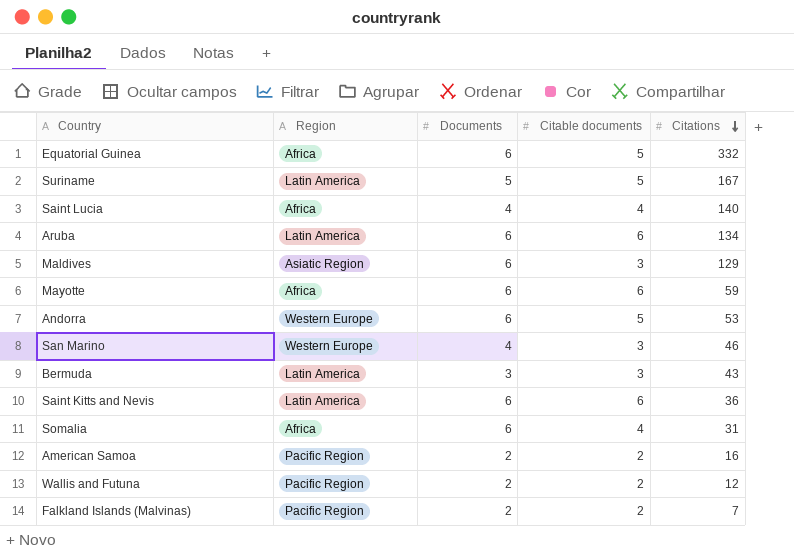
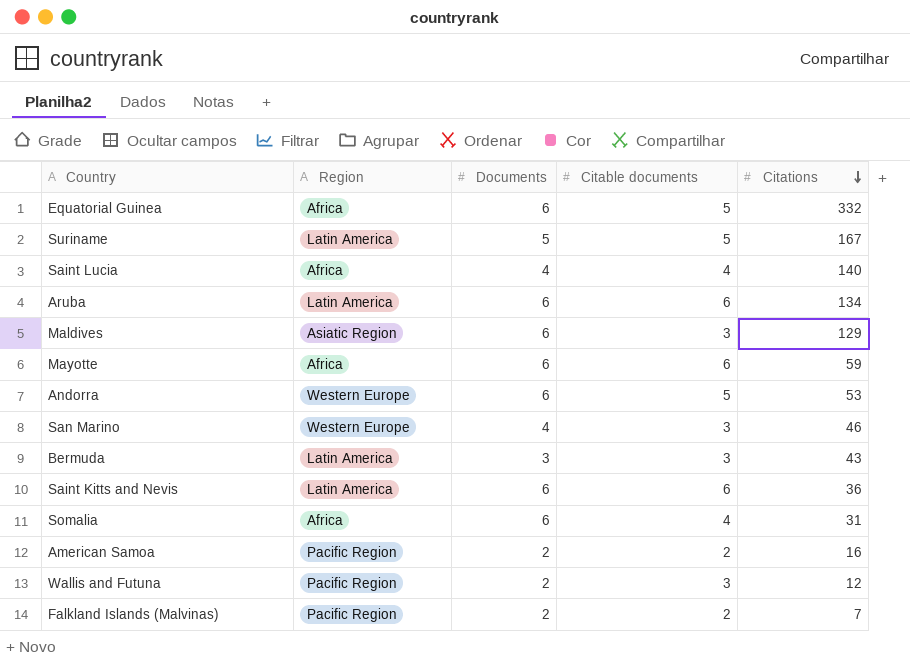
Wallis and Futuna | Citable documents: 2 -> 3

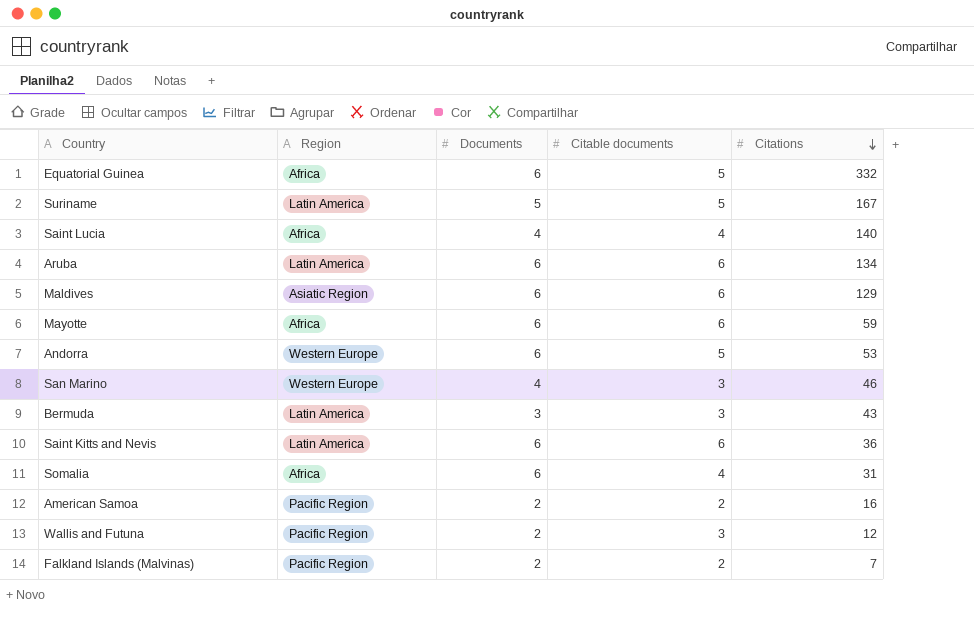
Maldives | Citable documents: 3 -> 6

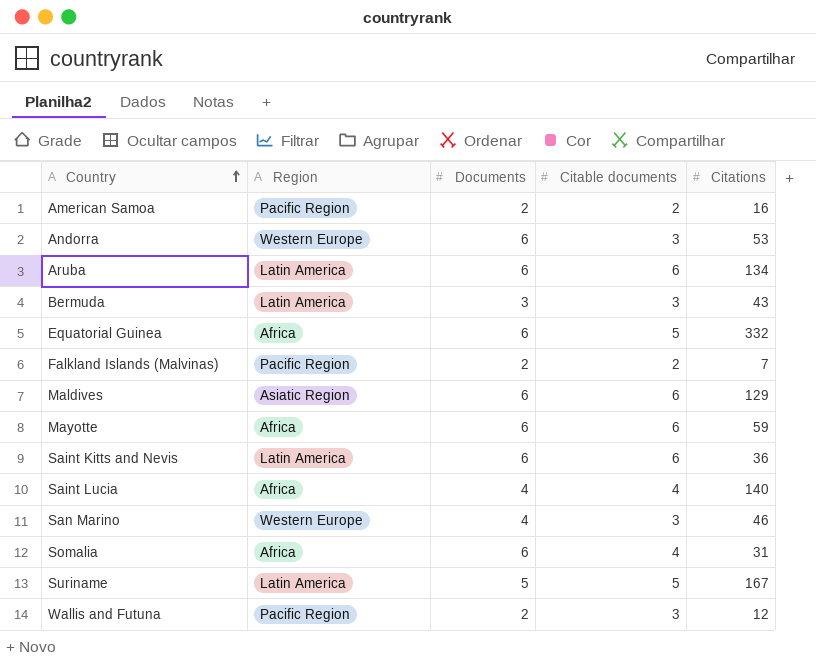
row order: Citations descending -> Country ascending
Andorra | Citable documents: 5 -> 3

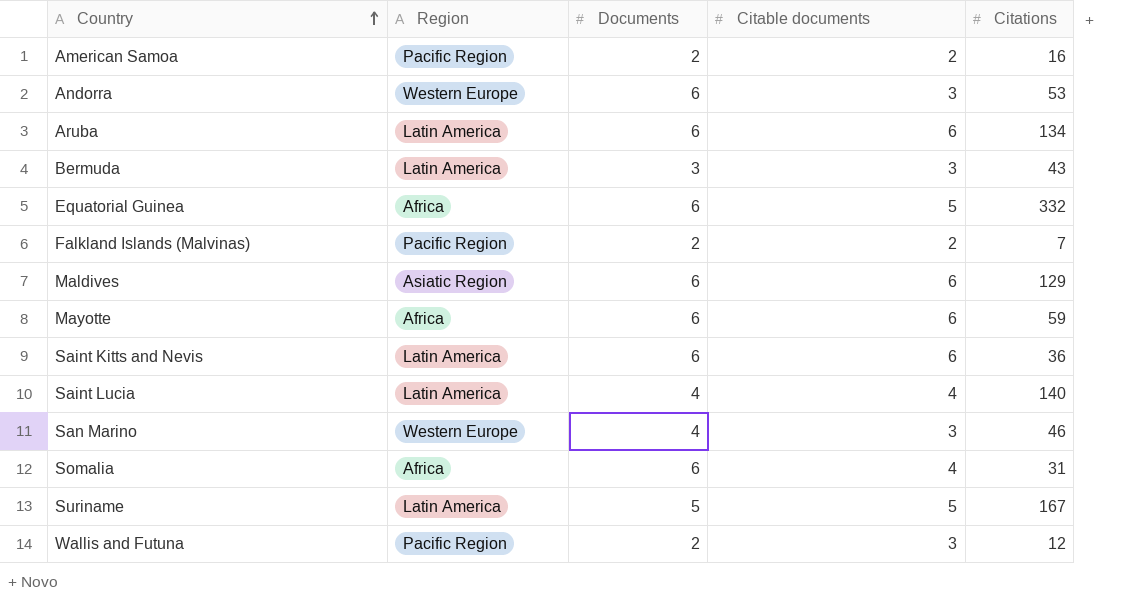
Saint Lucia | Region: Africa -> Latin America

